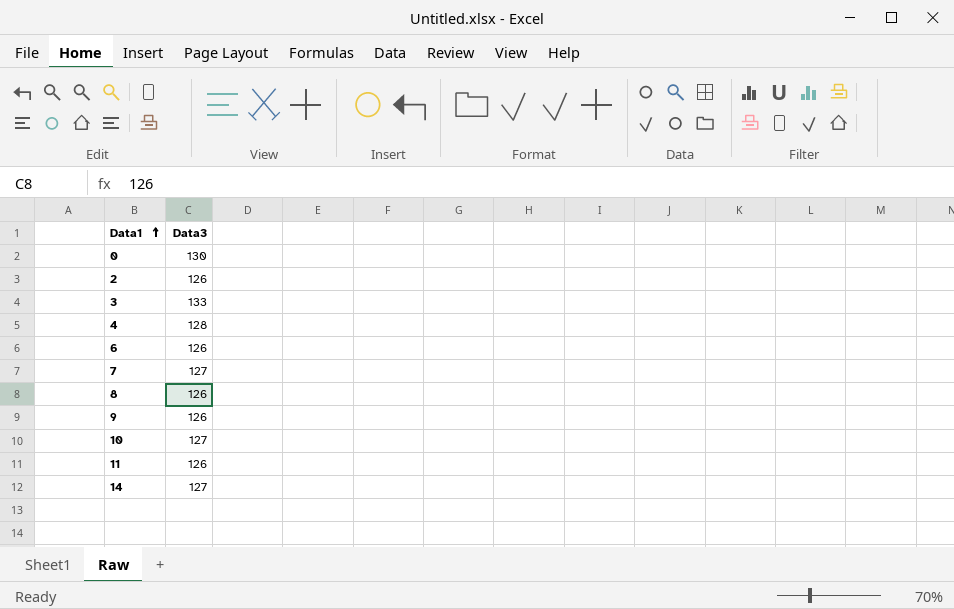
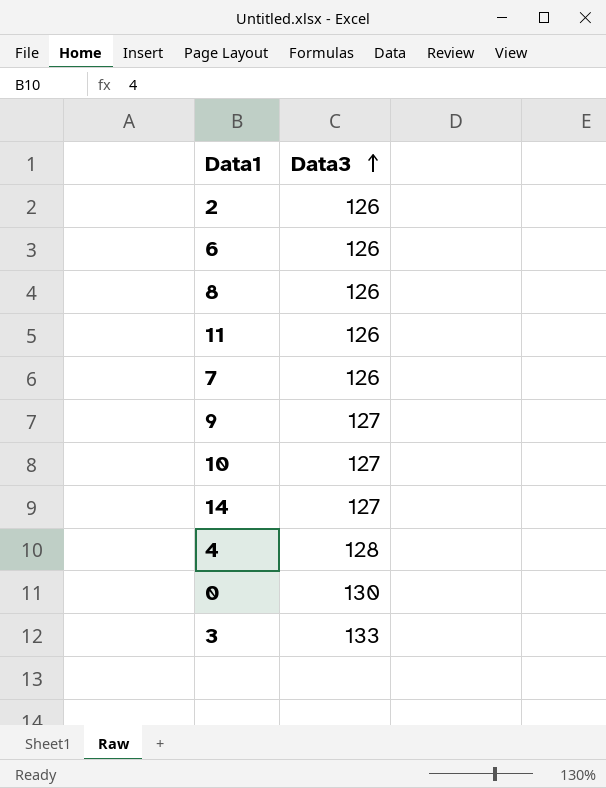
row order: Data1 ascending -> Data3 ascending
7 | Data3: 127 -> 126
9 | Data3: 126 -> 127

